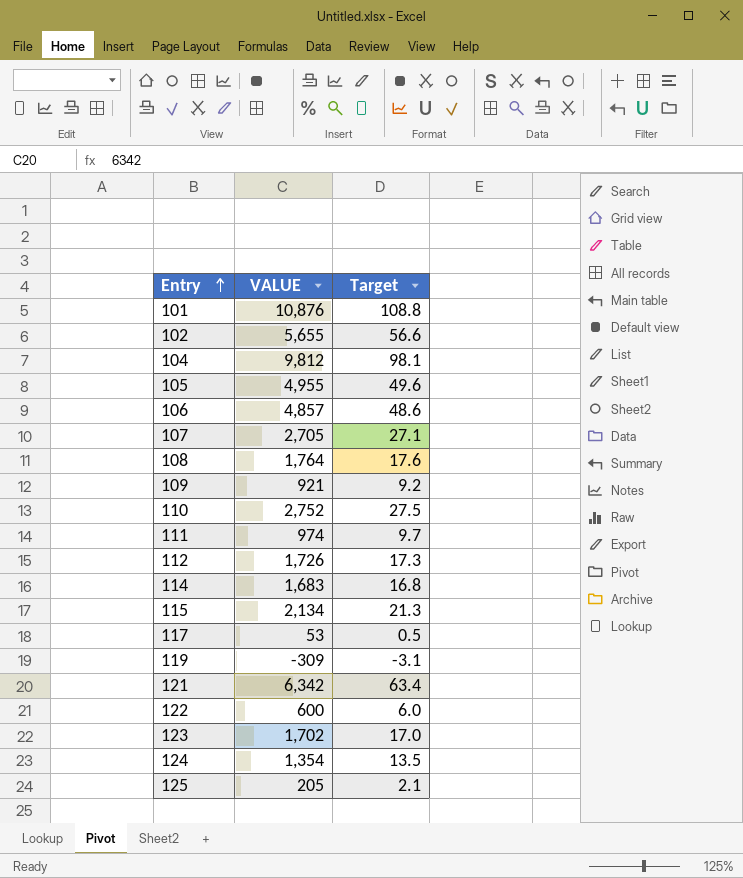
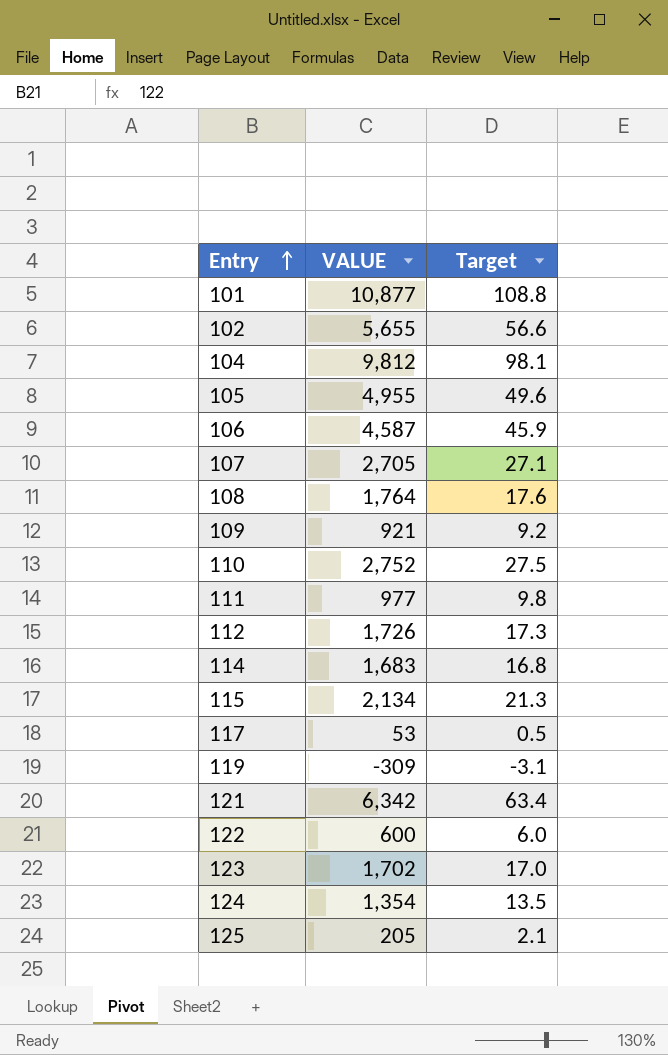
101 | VALUE: 10,876 -> 10,877
106 | VALUE: 4,857 -> 4,587
106 | Target: 48.6 -> 45.9
111 | VALUE: 974 -> 977
111 | Target: 9.7 -> 9.8

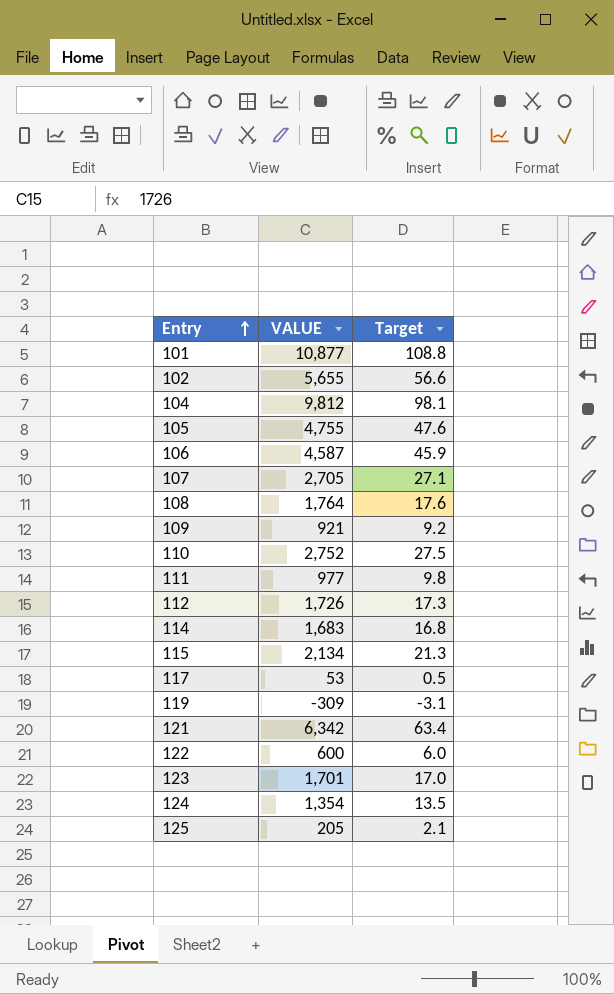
105 | VALUE: 4,955 -> 4,755
105 | Target: 49.6 -> 47.6
123 | VALUE: 1,702 -> 1,701

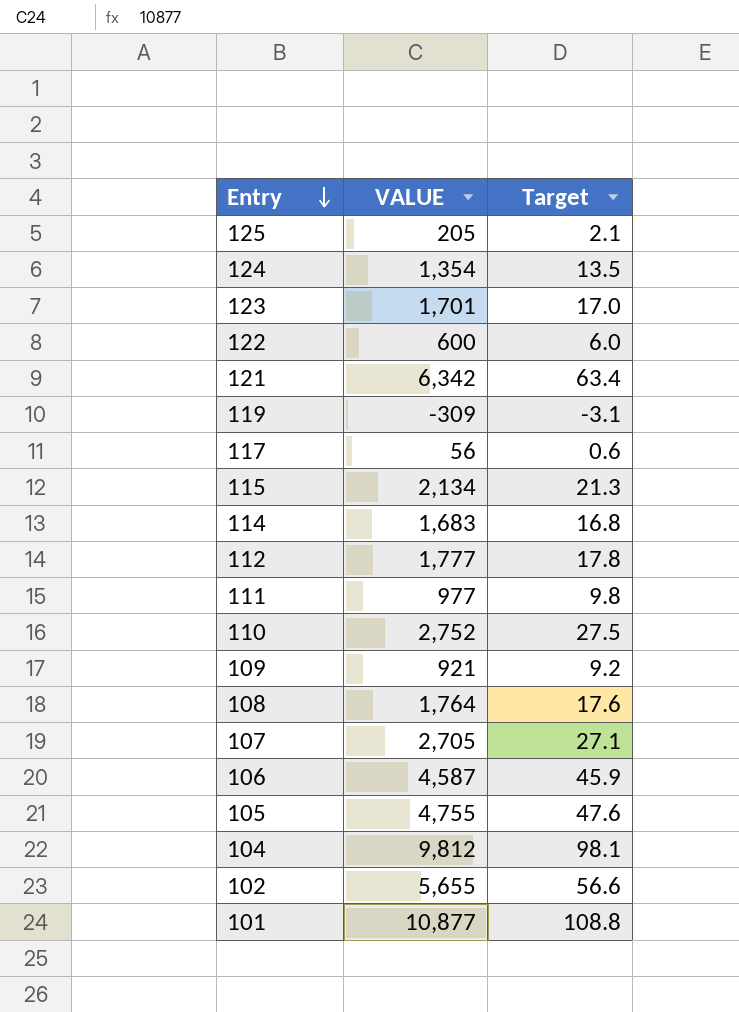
row order: Entry ascending -> Entry descending
117 | VALUE: 53 -> 56
117 | Target: 0.5 -> 0.6
112 | VALUE: 1,726 -> 1,777
112 | Target: 17.3 -> 17.8

